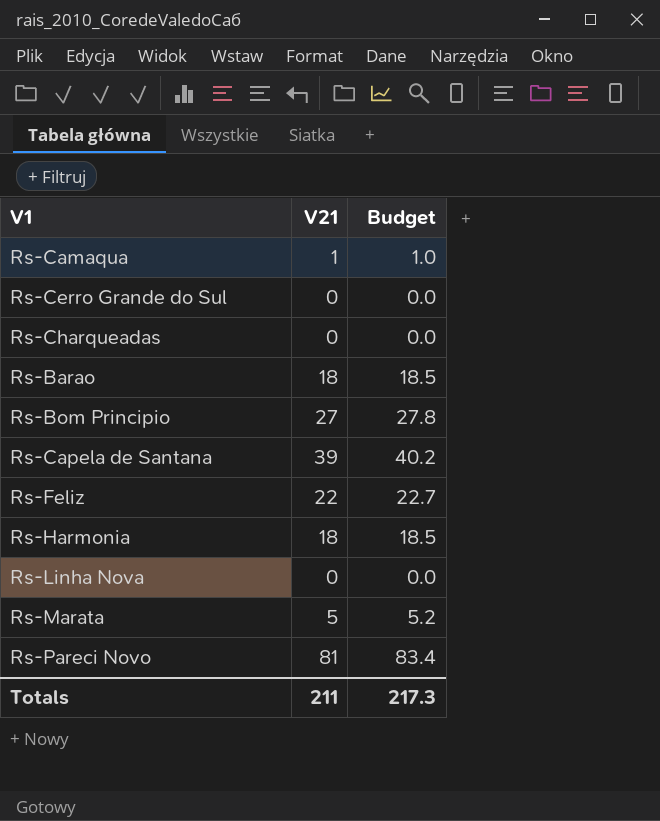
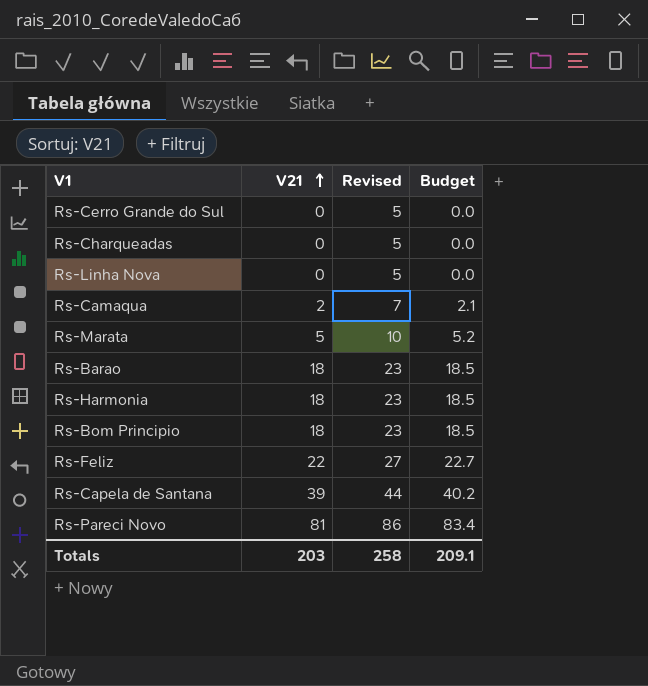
row order: none -> V21 ascending
column Revised | formula: none -> [V21] + 5
Rs-Camaqua | V21: 1 -> 2
Rs-Camaqua | Budget: 1.0 -> 2.1
Rs-Bom Principio | V21: 27 -> 18
Rs-Bom Principio | Budget: 27.8 -> 18.5
Totals | V21: 211 -> 203
Totals | Budget: 217.3 -> 209.1

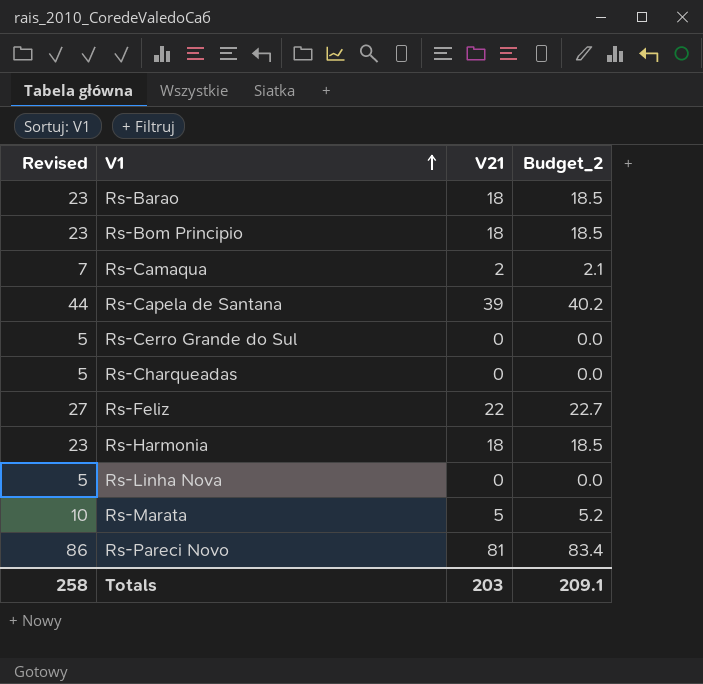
row order: V21 ascending -> V1 ascending
column Revised | position: 3 -> 1
column name: Budget -> Budget_2

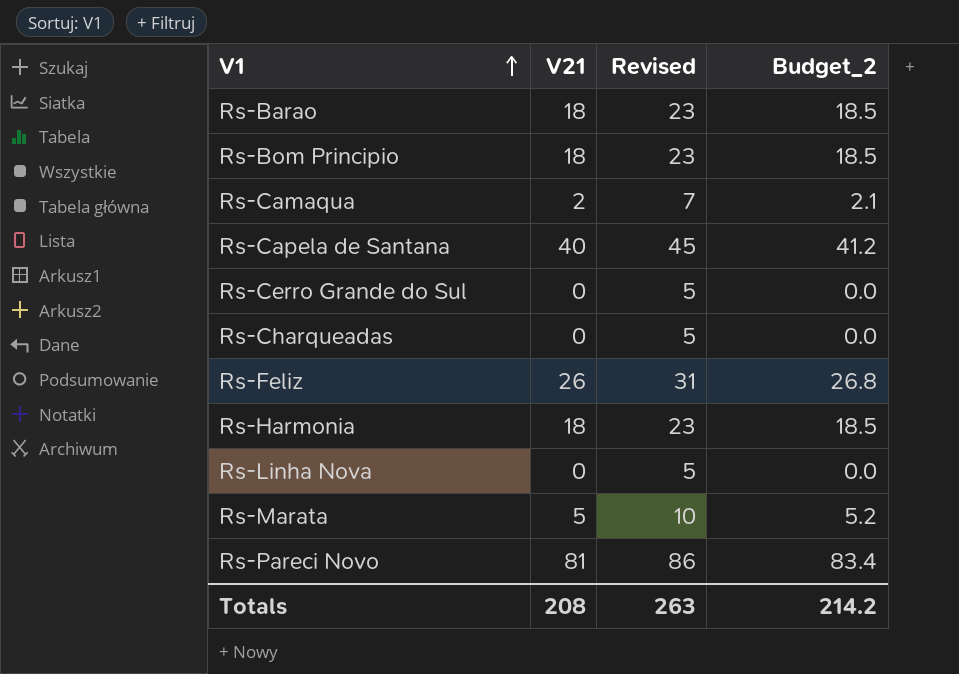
column Revised | position: 1 -> 3
Rs-Capela de Santana | V21: 39 -> 40
Rs-Capela de Santana | Revised: 44 -> 45
Rs-Capela de Santana | Budget_2: 40.2 -> 41.2
Rs-Feliz | V21: 22 -> 26
Rs-Feliz | Revised: 27 -> 31
Rs-Feliz | Budget_2: 22.7 -> 26.8
Totals | V21: 203 -> 208
Totals | Revised: 258 -> 263
Totals | Budget_2: 209.1 -> 214.2

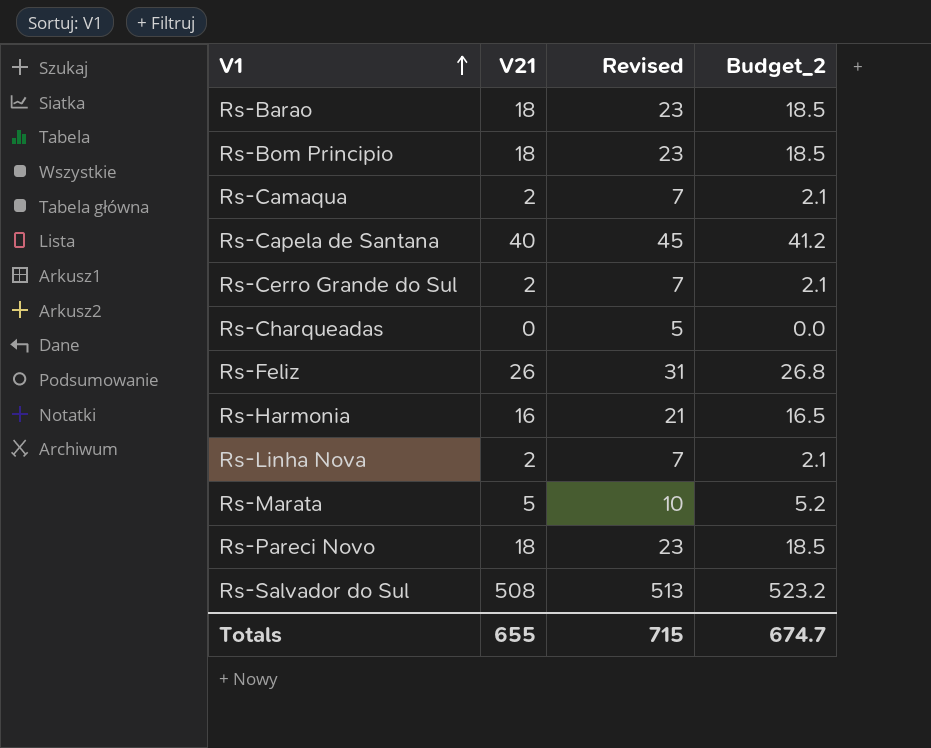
Rs-Cerro Grande do Sul | V21: 0 -> 2
Rs-Cerro Grande do Sul | Revised: 5 -> 7
Rs-Cerro Grande do Sul | Budget_2: 0.0 -> 2.1
Rs-Harmonia | V21: 18 -> 16
Rs-Harmonia | Revised: 23 -> 21
Rs-Harmonia | Budget_2: 18.5 -> 16.5
Rs-Linha Nova | V21: 0 -> 2
Rs-Linha Nova | Revised: 5 -> 7
Rs-Linha Nova | Budget_2: 0.0 -> 2.1
Rs-Pareci Novo | V21: 81 -> 18
Rs-Pareci Novo | Revised: 86 -> 23
Rs-Pareci Novo | Budget_2: 83.4 -> 18.5
row Rs-Salvador do Sul: none -> 508 | 513 | 523.2
Totals | V21: 208 -> 655
Totals | Revised: 263 -> 715
Totals | Budget_2: 214.2 -> 674.7

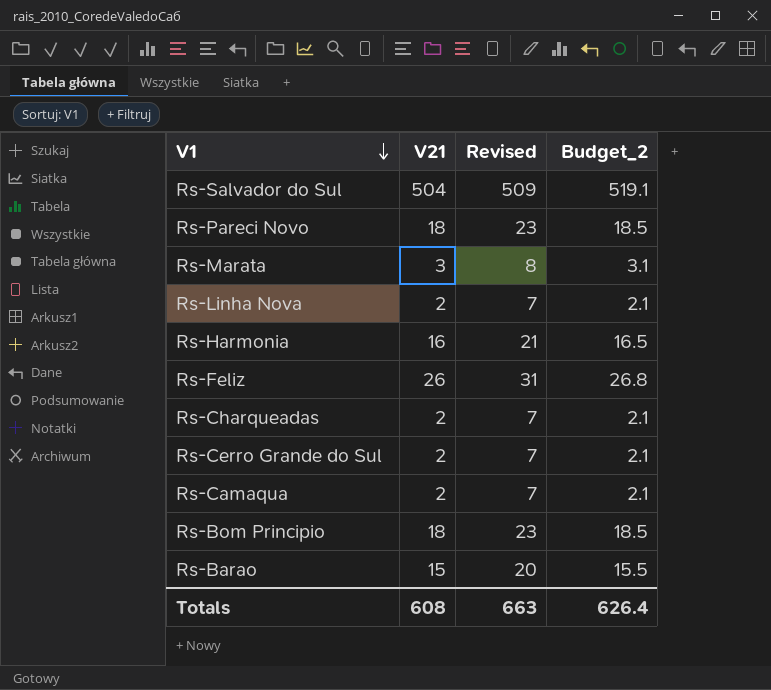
row order: V1 ascending -> V1 descending
row Rs-Capela de Santana: 40 | 45 | 41.2 -> none
Rs-Salvador do Sul | V21: 508 -> 504
Rs-Salvador do Sul | Revised: 513 -> 509
Rs-Salvador do Sul | Budget_2: 523.2 -> 519.1
Rs-Marata | V21: 5 -> 3
Rs-Marata | Revised: 10 -> 8
Rs-Marata | Budget_2: 5.2 -> 3.1
Rs-Charqueadas | V21: 0 -> 2
Rs-Charqueadas | Revised: 5 -> 7
Rs-Charqueadas | Budget_2: 0.0 -> 2.1
Rs-Barao | V21: 18 -> 15
Rs-Barao | Revised: 23 -> 20
Rs-Barao | Budget_2: 18.5 -> 15.5
Totals | V21: 655 -> 608
Totals | Revised: 715 -> 663
Totals | Budget_2: 674.7 -> 626.4

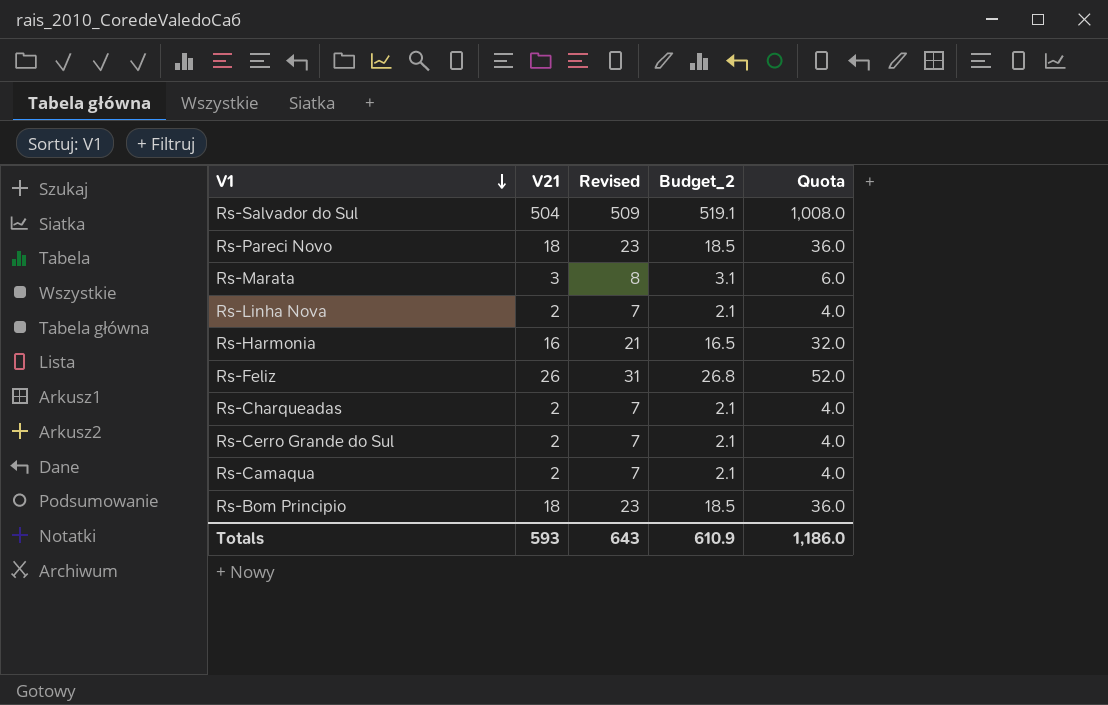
column Quota | formula: none -> [V21] * 2
row Rs-Barao: 15 | 20 | 15.5 -> none
Totals | V21: 608 -> 593
Totals | Revised: 663 -> 643
Totals | Budget_2: 626.4 -> 610.9

